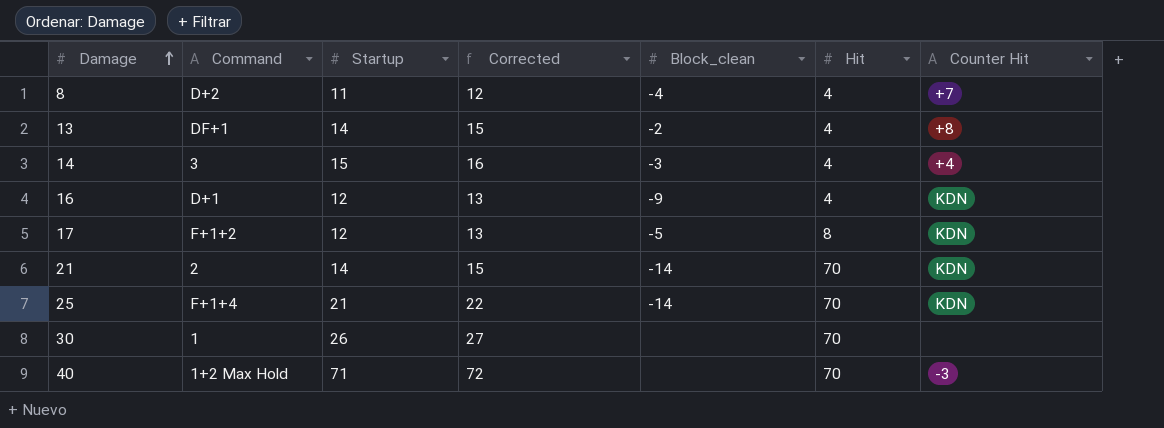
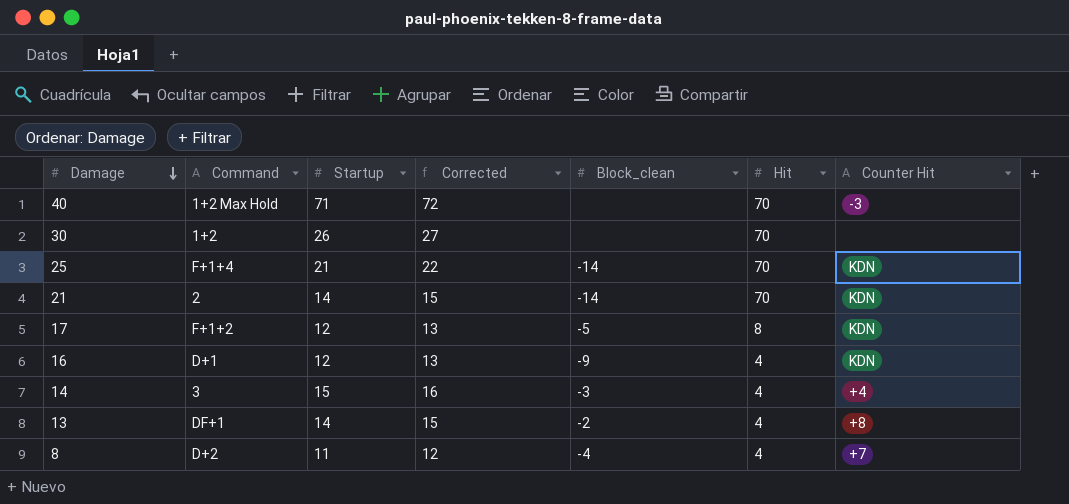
row order: Damage ascending -> Damage descending
30 | Command: 1 -> 1+2

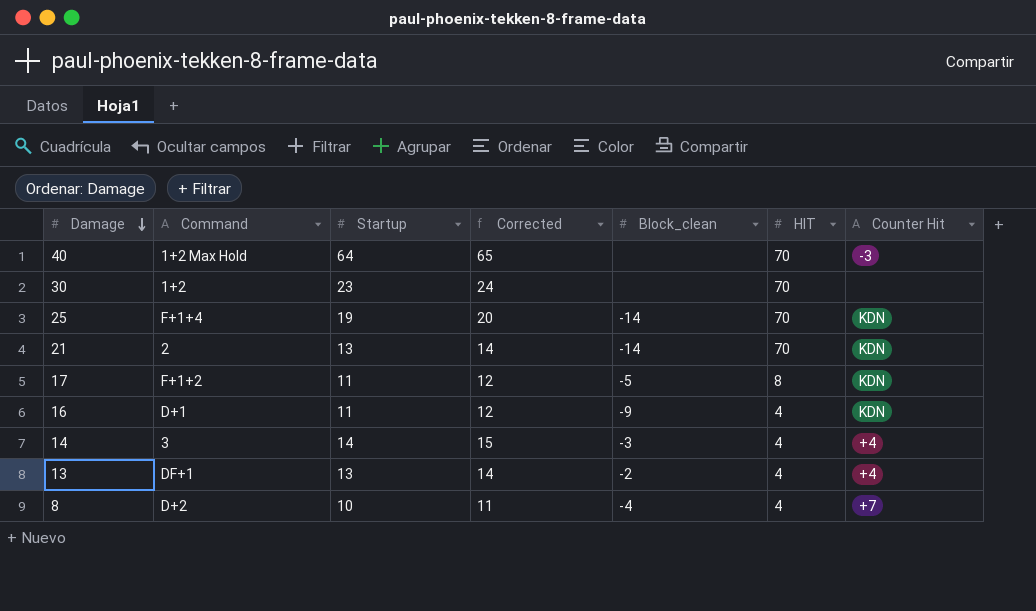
column name: Hit -> HIT
40 | Startup: 71 -> 64
40 | Corrected: 72 -> 65
30 | Startup: 26 -> 23
30 | Corrected: 27 -> 24
25 | Startup: 21 -> 19
25 | Corrected: 22 -> 20
21 | Startup: 14 -> 13
21 | Corrected: 15 -> 14
17 | Startup: 12 -> 11
17 | Corrected: 13 -> 12
16 | Startup: 12 -> 11
16 | Corrected: 13 -> 12
14 | Startup: 15 -> 14
14 | Corrected: 16 -> 15
13 | Startup: 14 -> 13
13 | Corrected: 15 -> 14
13 | Counter Hit: +8 -> +4
8 | Startup: 11 -> 10
8 | Corrected: 12 -> 11

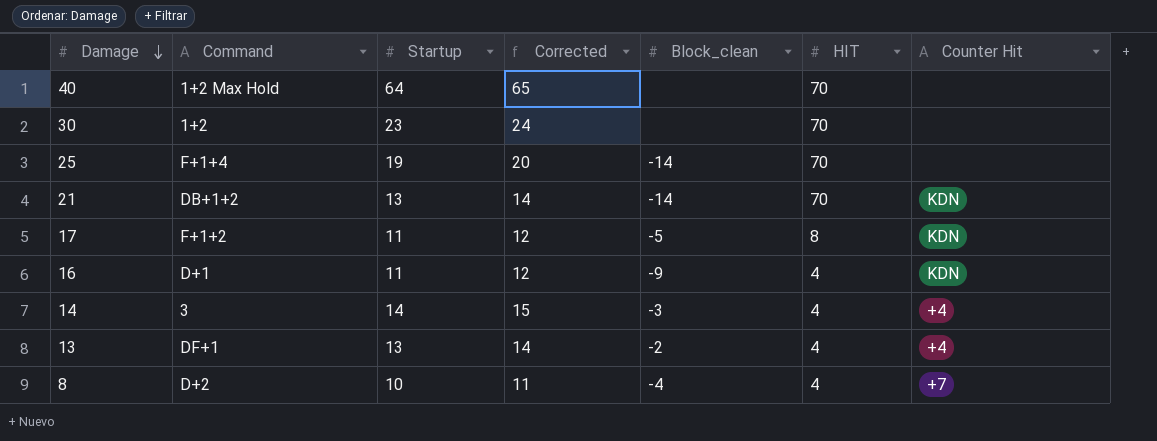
40 | Counter Hit: -3 -> none
25 | Counter Hit: KDN -> none
21 | Command: 2 -> DB+1+2

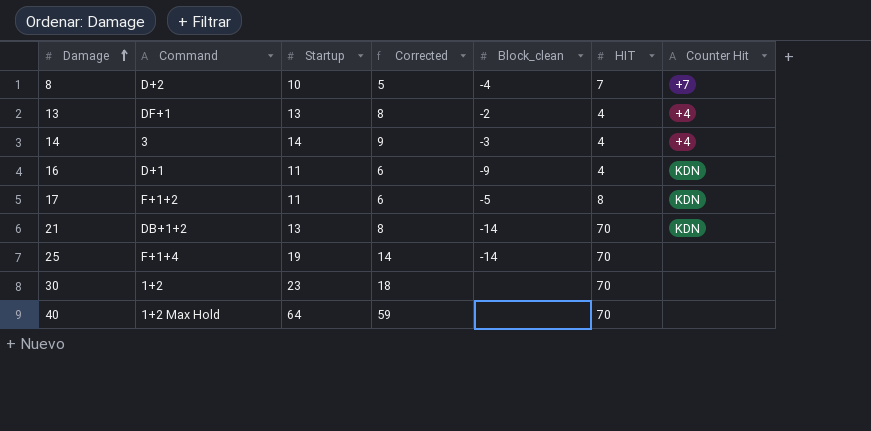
row order: Damage descending -> Damage ascending
column Corrected | formula: [Startup] + 1 -> [Startup] - 5
8 | HIT: 4 -> 7

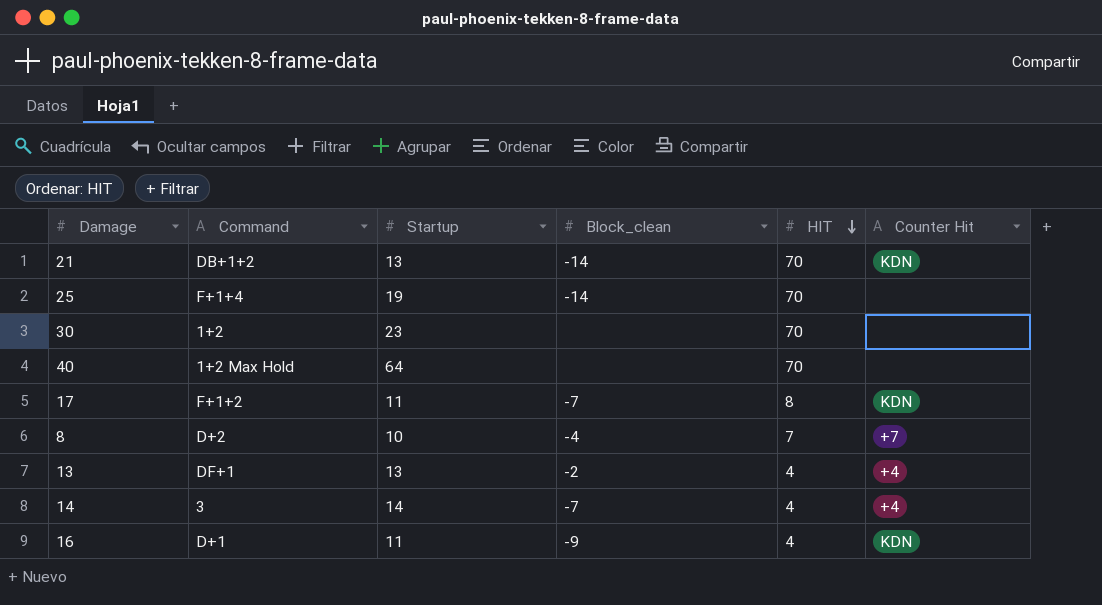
row order: Damage ascending -> HIT descending
column Corrected | formula: [Startup] - 5 -> none
17 | Block_clean: -5 -> -7
14 | Block_clean: -3 -> -7

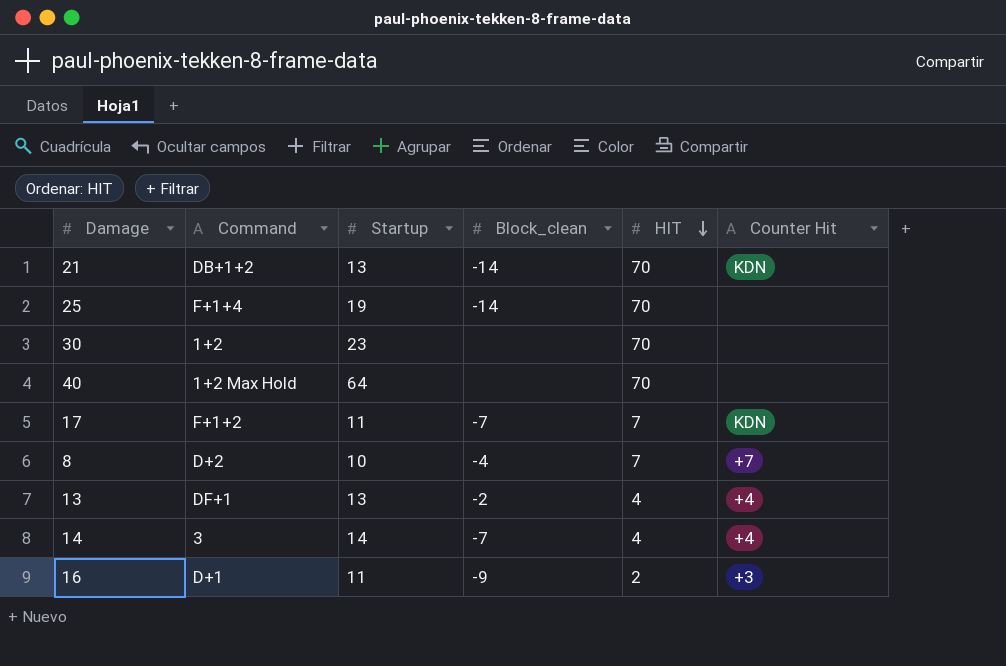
17 | HIT: 8 -> 7
16 | HIT: 4 -> 2
16 | Counter Hit: KDN -> +3

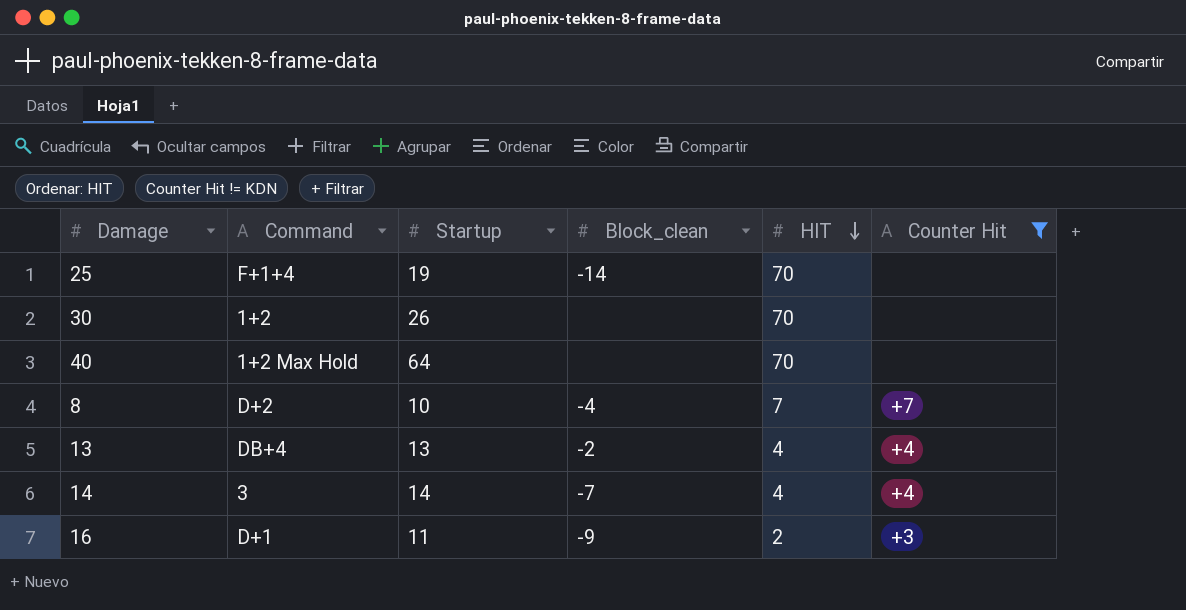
filter: none -> Counter Hit != KDN
30 | Startup: 23 -> 26
13 | Command: DF+1 -> DB+4

